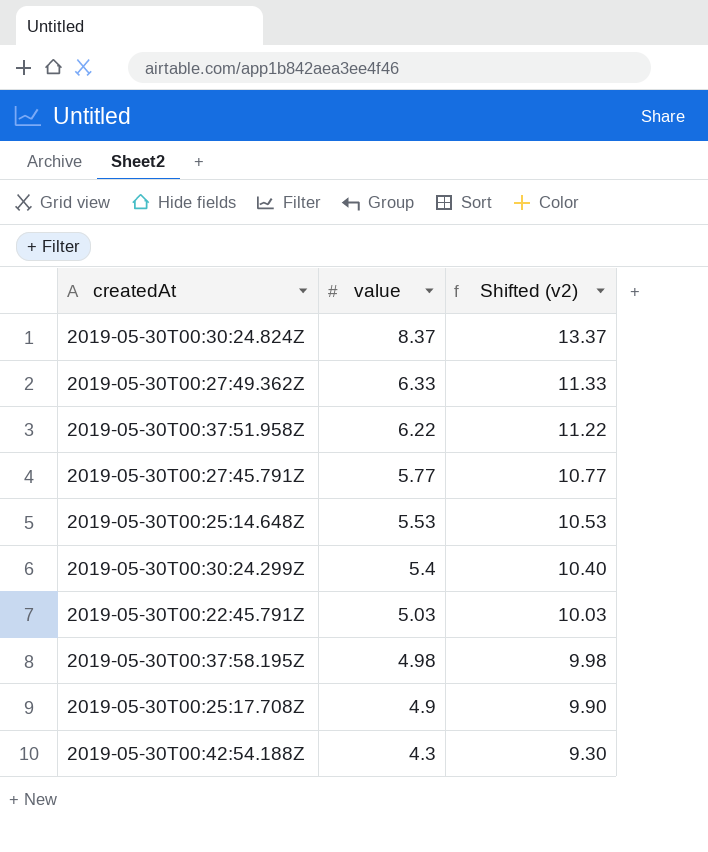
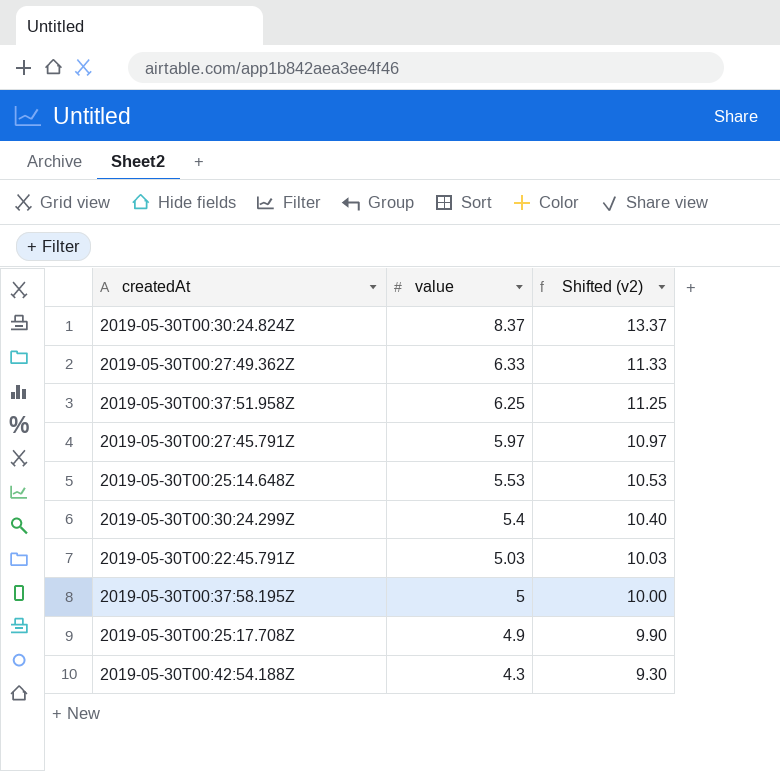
2019-05-30T00:37:51.958Z | value: 6.22 -> 6.25
2019-05-30T00:37:51.958Z | Shifted (v2): 11.22 -> 11.25
2019-05-30T00:27:45.791Z | value: 5.77 -> 5.97
2019-05-30T00:27:45.791Z | Shifted (v2): 10.77 -> 10.97
2019-05-30T00:37:58.195Z | value: 4.98 -> 5
2019-05-30T00:37:58.195Z | Shifted (v2): 9.98 -> 10.00

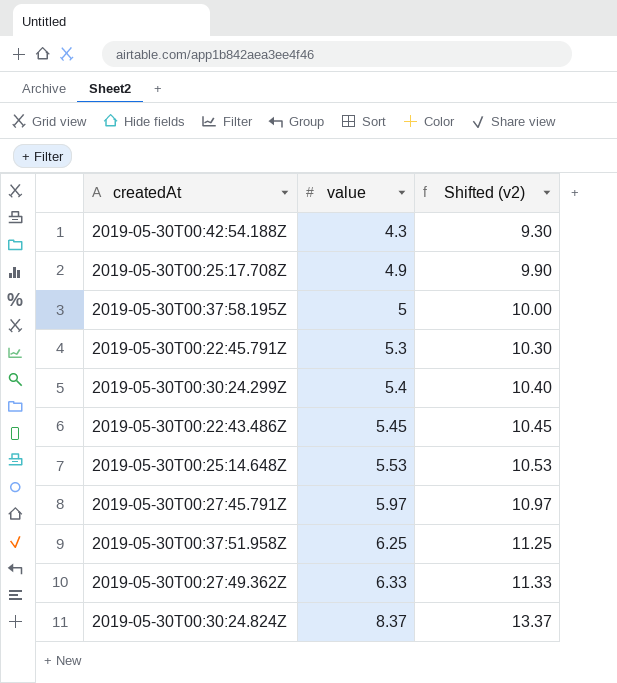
row order: value descending -> value ascending
2019-05-30T00:22:45.791Z | value: 5.03 -> 5.3
2019-05-30T00:22:45.791Z | Shifted (v2): 10.03 -> 10.30
row 2019-05-30T00:22:43.486Z: none -> 5.45 | 10.45

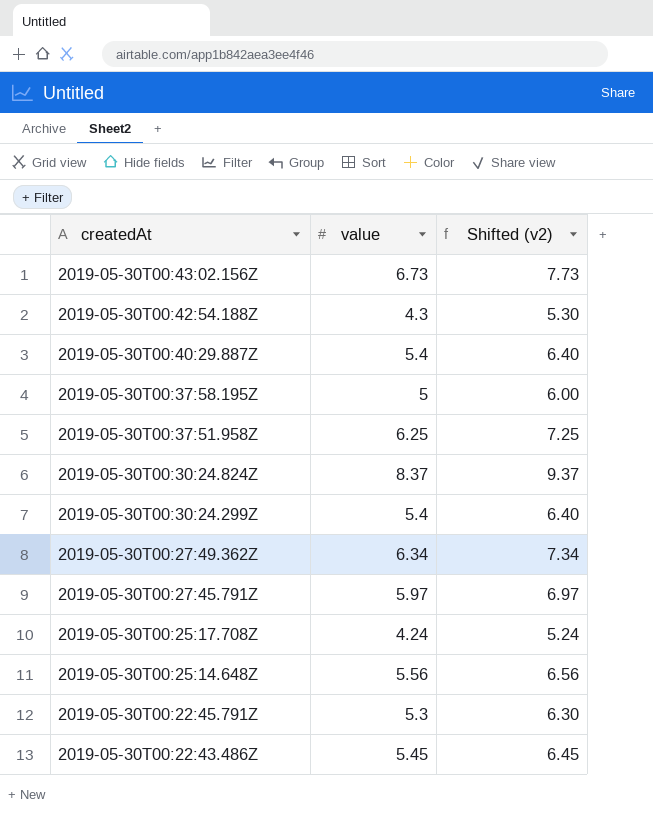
row order: value ascending -> createdAt descending
column Shifted (v2) | formula: [value] + 5 -> [value] + 1
row 2019-05-30T00:43:02.156Z: none -> 6.73 | 7.73
row 2019-05-30T00:40:29.887Z: none -> 5.4 | 6.40
2019-05-30T00:27:49.362Z | value: 6.33 -> 6.34
2019-05-30T00:25:17.708Z | value: 4.9 -> 4.24
2019-05-30T00:25:14.648Z | value: 5.53 -> 5.56

